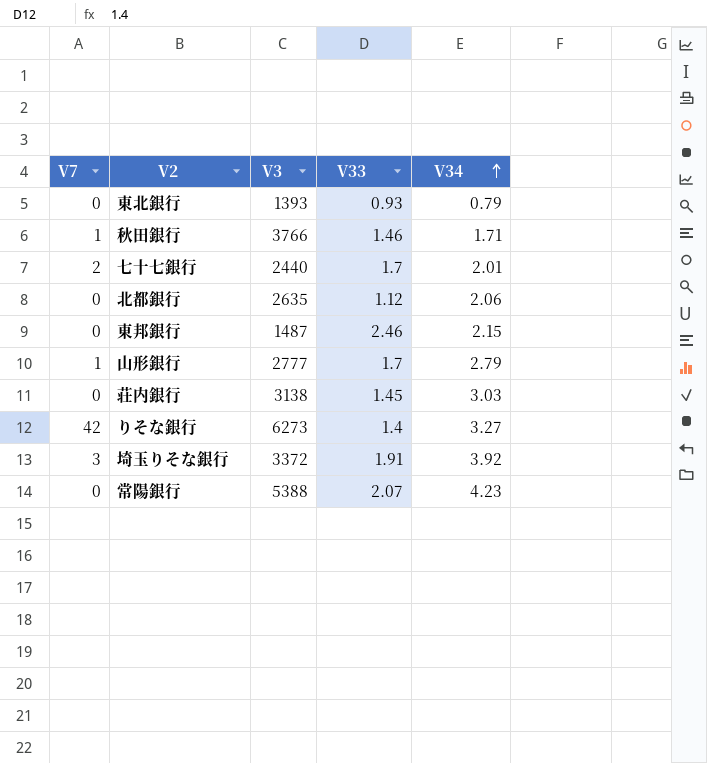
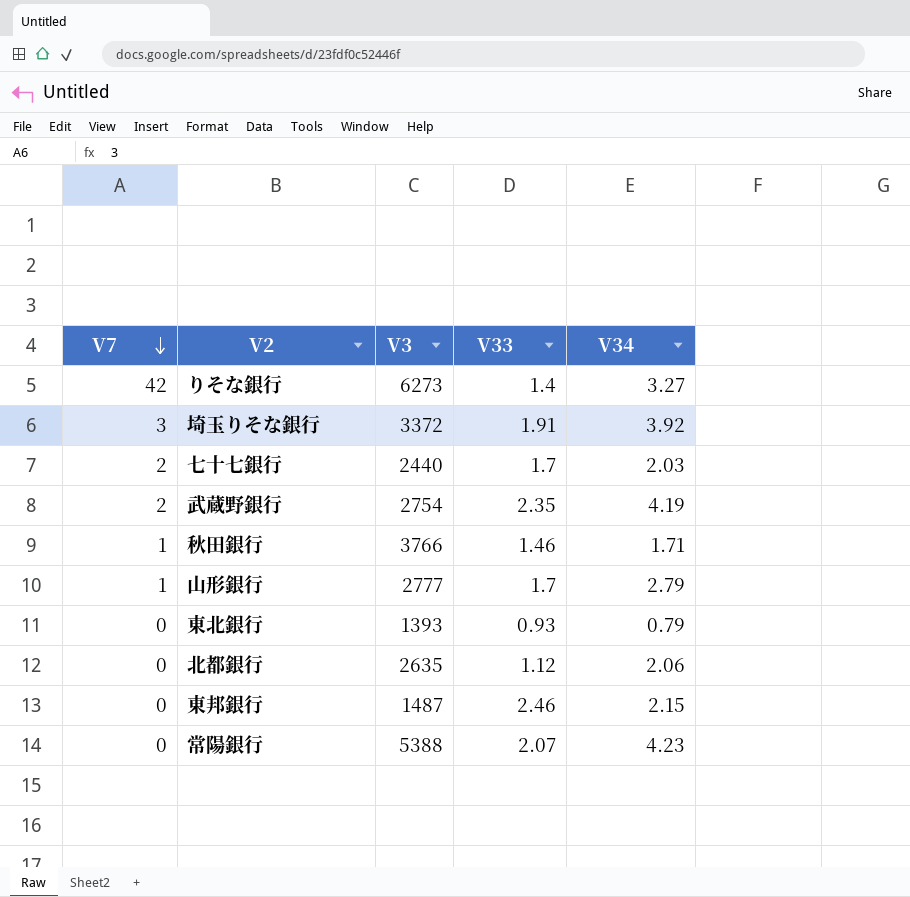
row order: V34 ascending -> V7 descending
row 荘内銀行: 0 | 3138 | 1.45 | 3.03 -> none
七十七銀行 | V34: 2.01 -> 2.03
row 武蔵野銀行: none -> 2 | 2754 | 2.35 | 4.19

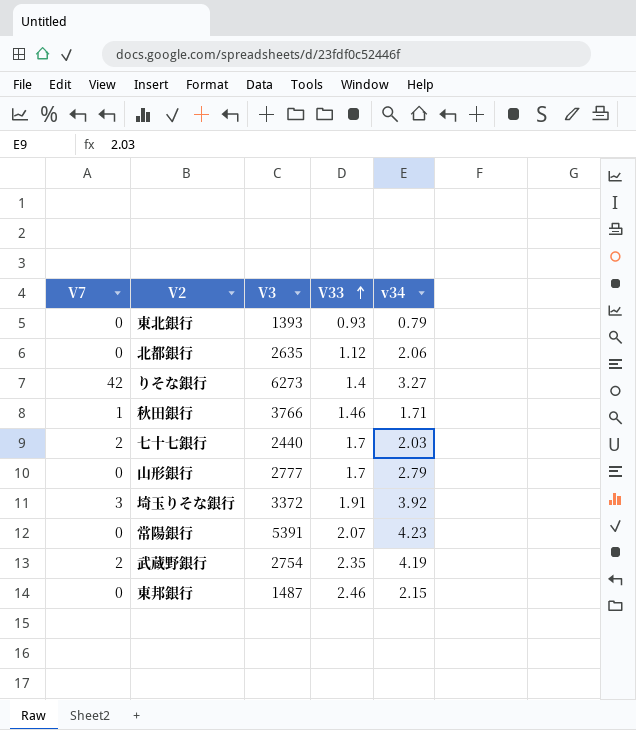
row order: V7 descending -> V33 ascending
column name: V34 -> v34
山形銀行 | V7: 1 -> 0
常陽銀行 | V3: 5388 -> 5391

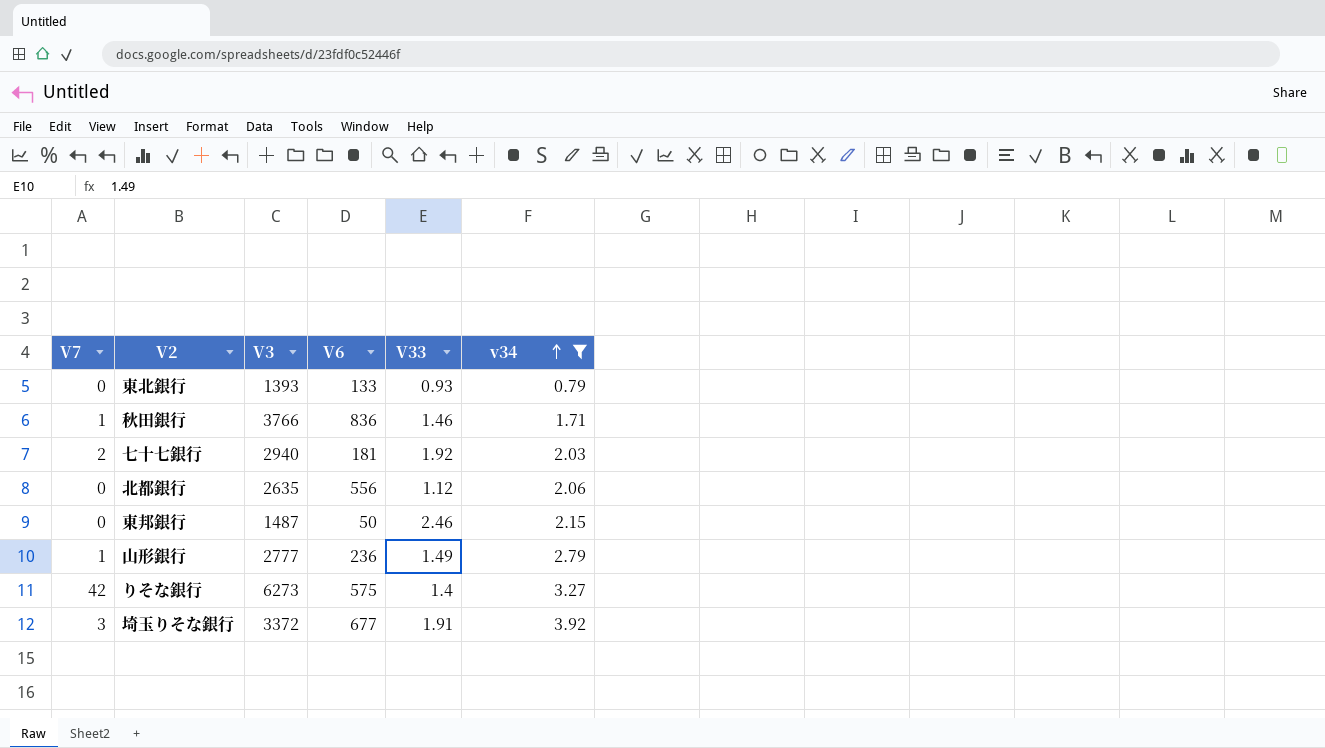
filter: none -> v34 <= 3.92
row order: V33 ascending -> v34 ascending
column V6 | position: none -> 4
七十七銀行 | V3: 2440 -> 2940
七十七銀行 | V33: 1.7 -> 1.92
山形銀行 | V7: 0 -> 1
山形銀行 | V33: 1.7 -> 1.49

